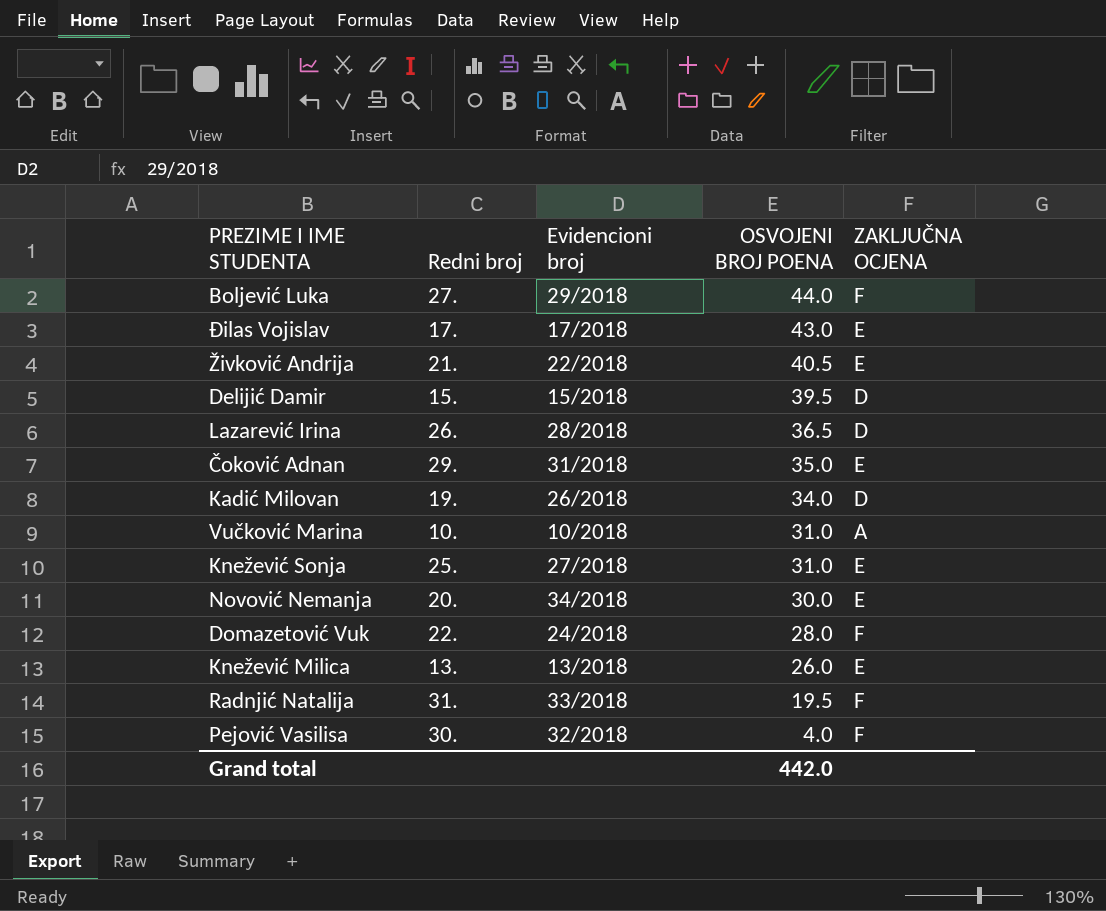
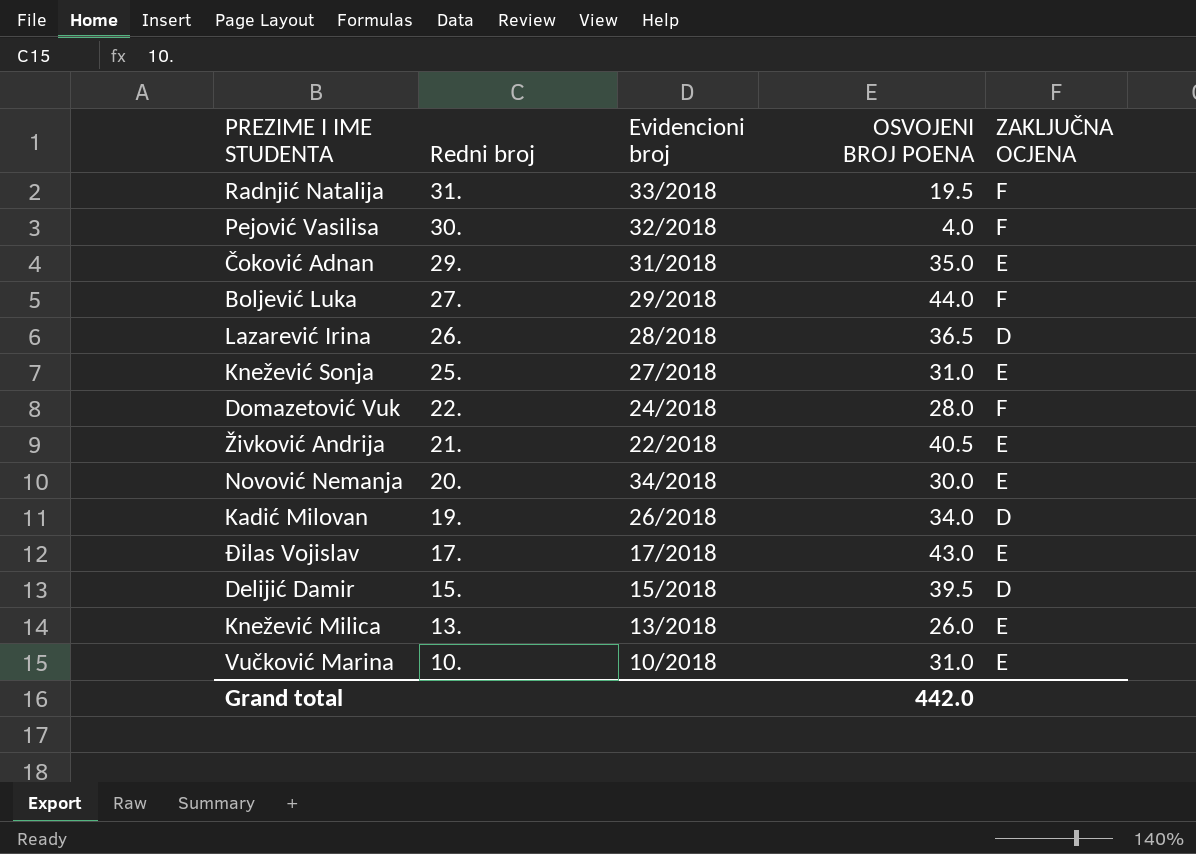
row order: OSVOJENI BROJ POENA descending -> Redni broj descending
Vučković Marina | ZAKLJUČNA OCJENA: A -> E

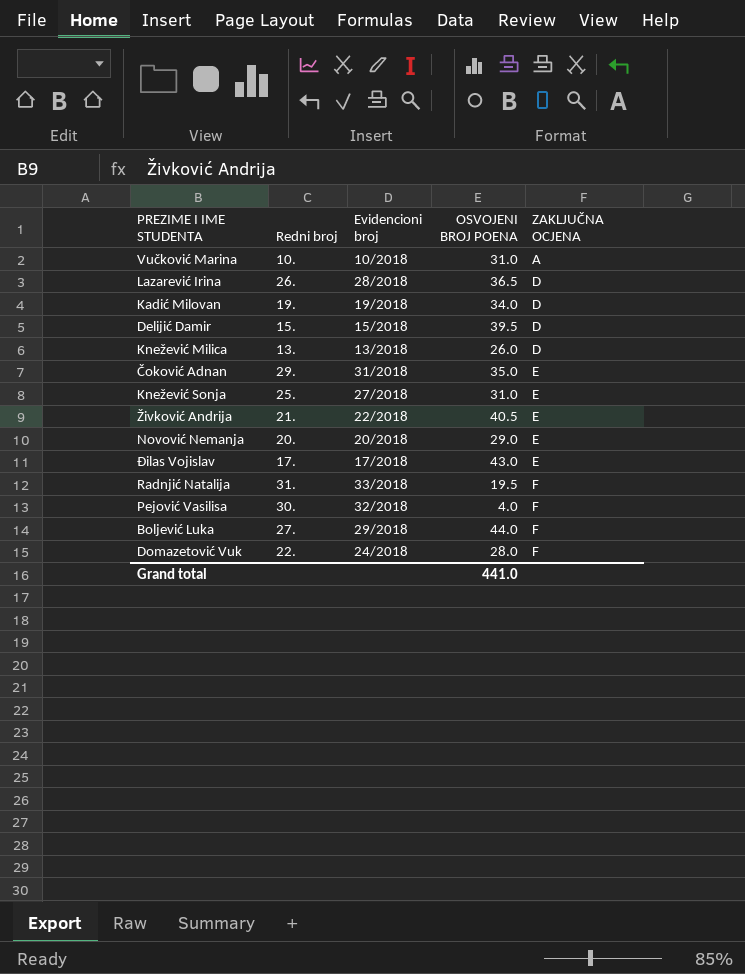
row order: Redni broj descending -> ZAKLJUČNA OCJENA ascending
Vučković Marina | ZAKLJUČNA OCJENA: E -> A
Kadić Milovan | Evidencioni broj: 26/2018 -> 19/2018
Knežević Milica | ZAKLJUČNA OCJENA: E -> D
Novović Nemanja | Evidencioni broj: 34/2018 -> 20/2018
Novović Nemanja | OSVOJENI BROJ POENA: 30.0 -> 29.0
Grand total | OSVOJENI BROJ POENA: 442.0 -> 441.0

